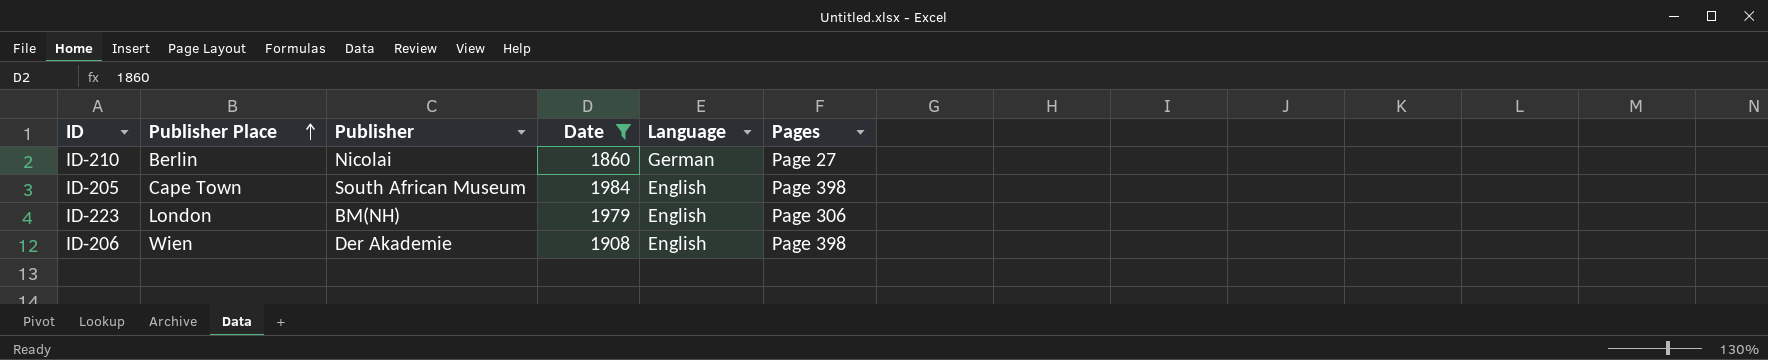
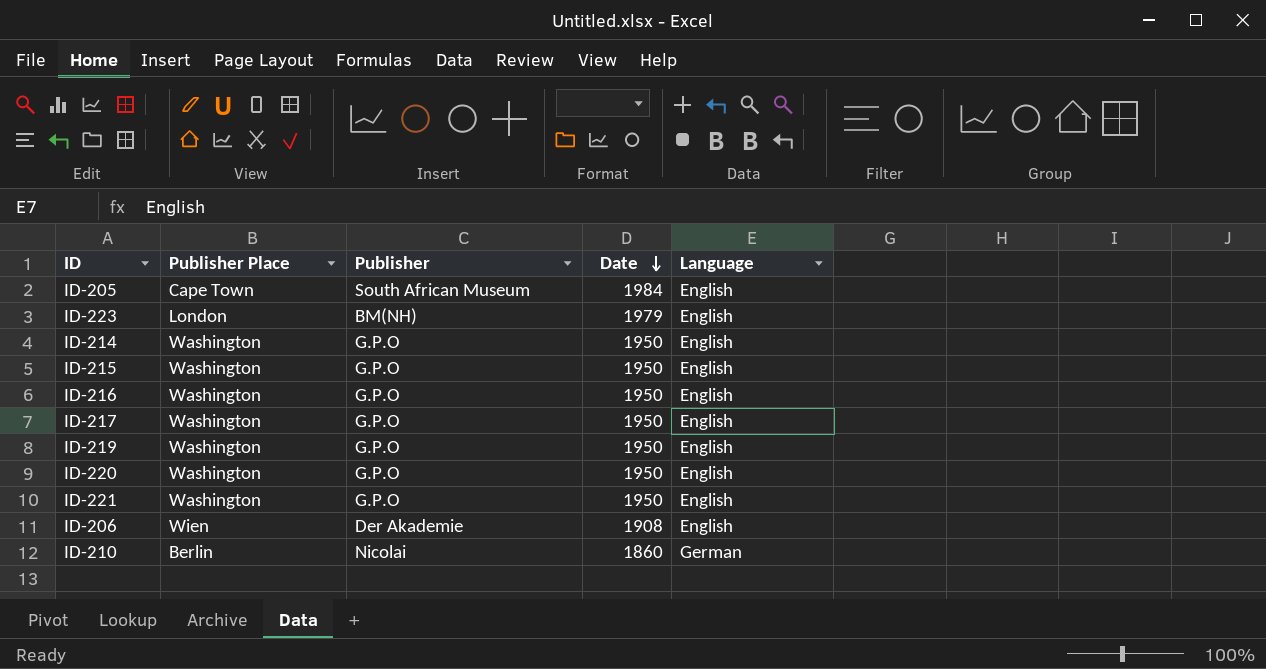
filter: Date != 1950 -> none
row order: Publisher Place ascending -> Date descending
column Pages | position: 6 -> none

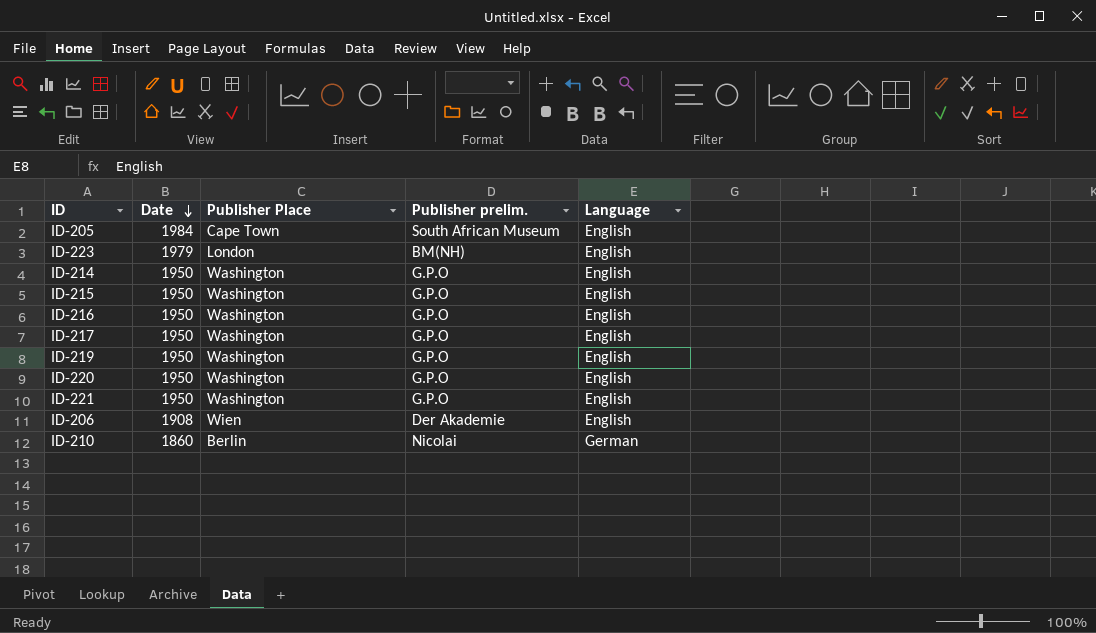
column Date | position: 4 -> 2
column name: Publisher -> Publisher prelim.

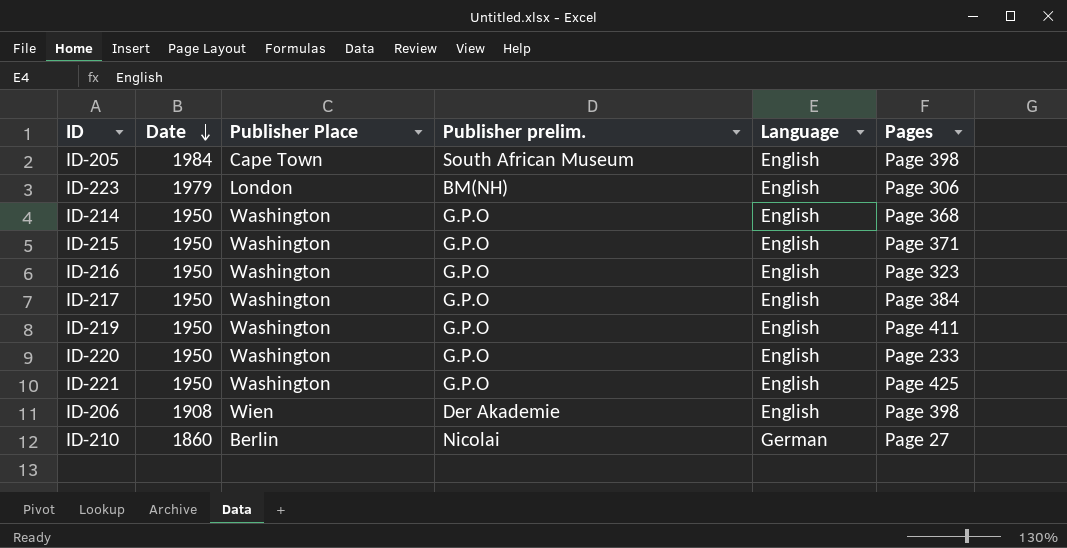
column Pages | position: none -> 6

